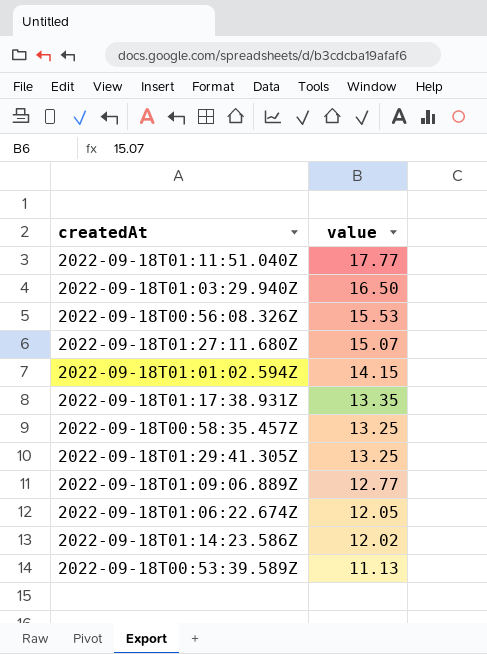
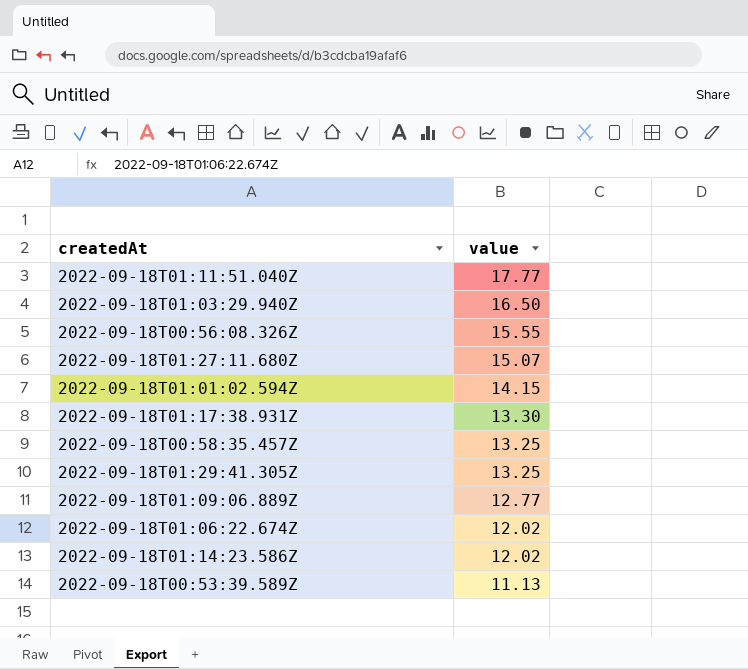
2022-09-18T00:56:08.326Z | value: 15.53 -> 15.55
2022-09-18T01:17:38.931Z | value: 13.35 -> 13.30
2022-09-18T01:06:22.674Z | value: 12.05 -> 12.02

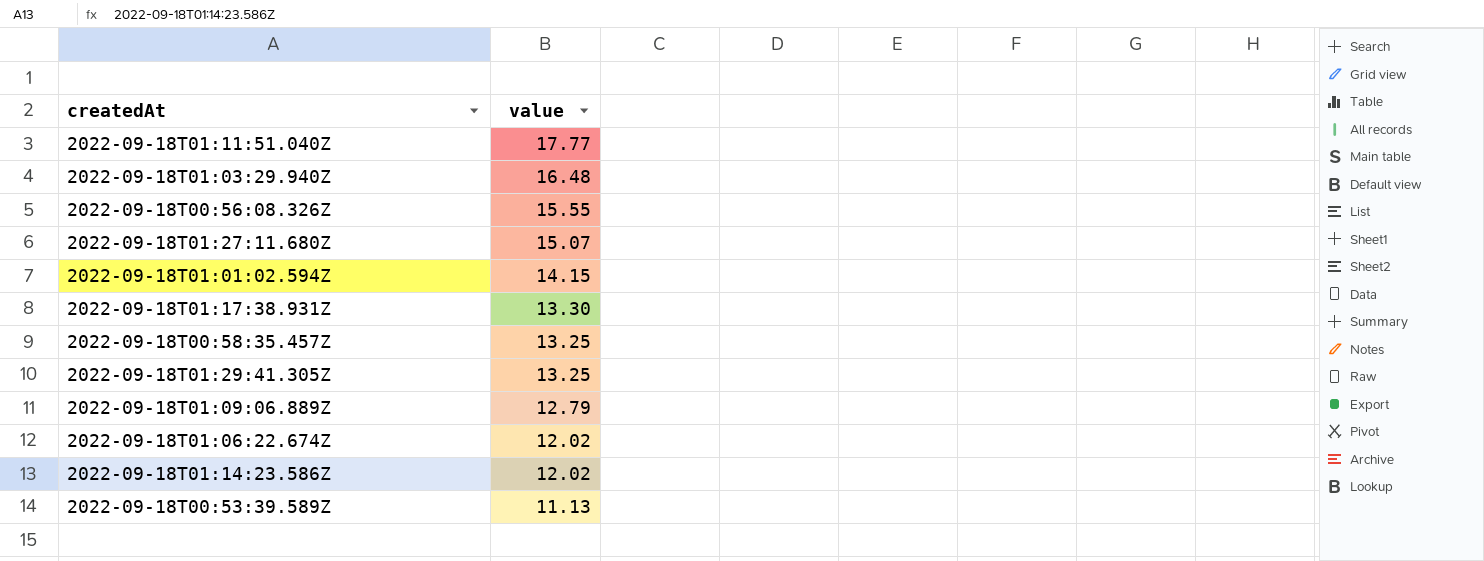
2022-09-18T01:03:29.940Z | value: 16.50 -> 16.48
2022-09-18T01:09:06.889Z | value: 12.77 -> 12.79

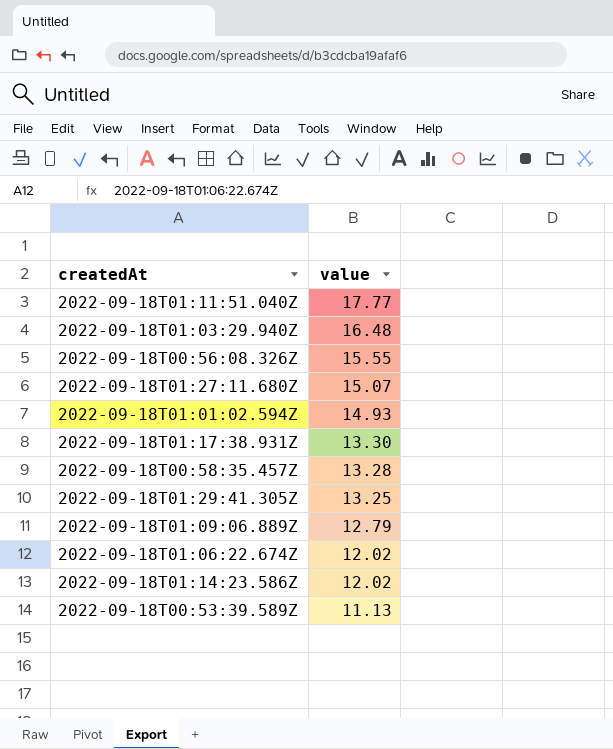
2022-09-18T01:01:02.594Z | value: 14.15 -> 14.93
2022-09-18T00:58:35.457Z | value: 13.25 -> 13.28

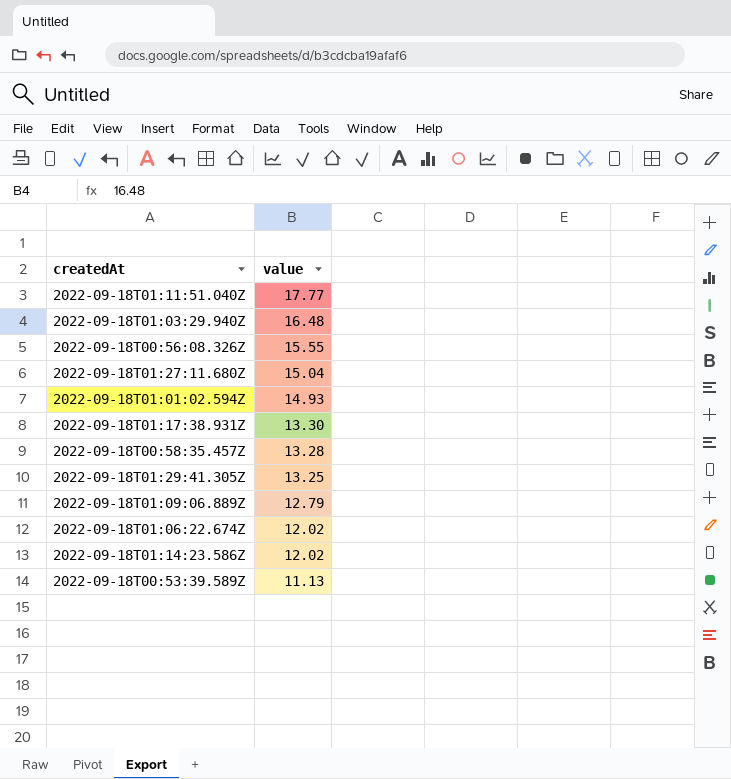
2022-09-18T01:27:11.680Z | value: 15.07 -> 15.04

